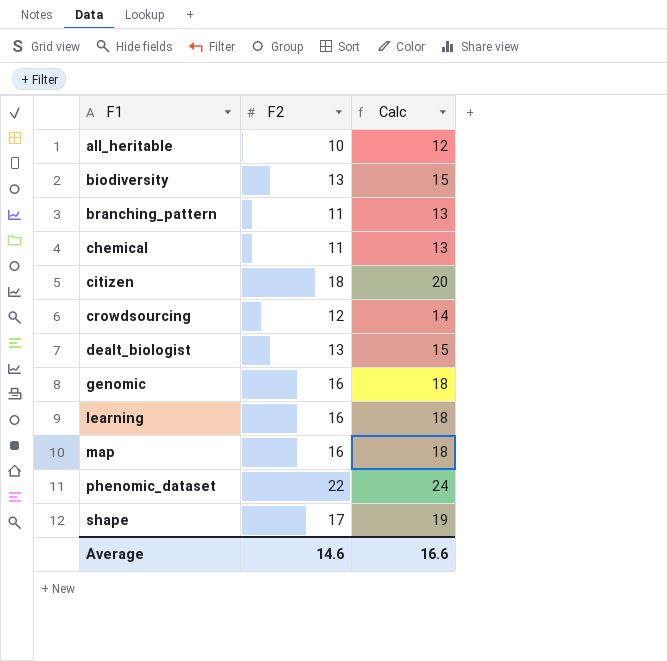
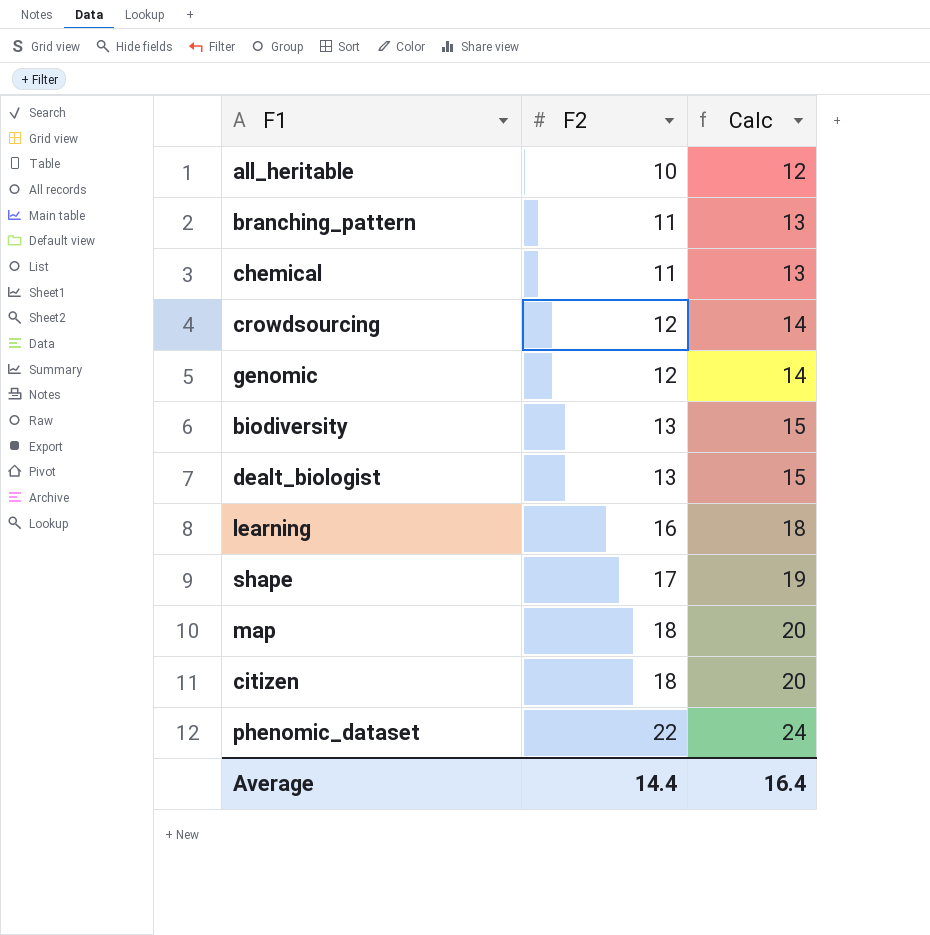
row order: F1 ascending -> F2 ascending
genomic | F2: 16 -> 12
genomic | Calc: 18 -> 14
map | F2: 16 -> 18
map | Calc: 18 -> 20
Average | F2: 14.6 -> 14.4
Average | Calc: 16.6 -> 16.4

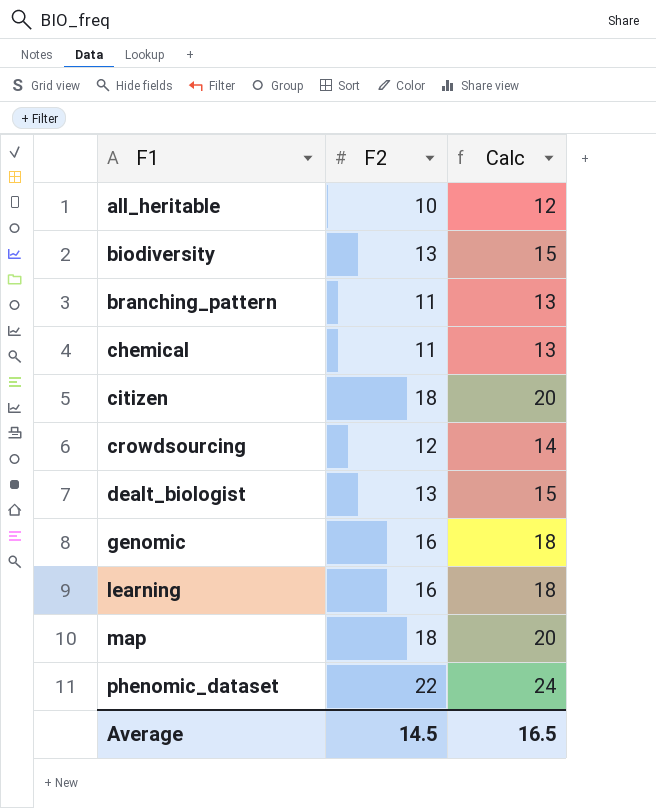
row order: F2 ascending -> F1 ascending
row shape: 17 | 19 -> none
genomic | F2: 12 -> 16
genomic | Calc: 14 -> 18
Average | F2: 14.4 -> 14.5
Average | Calc: 16.4 -> 16.5

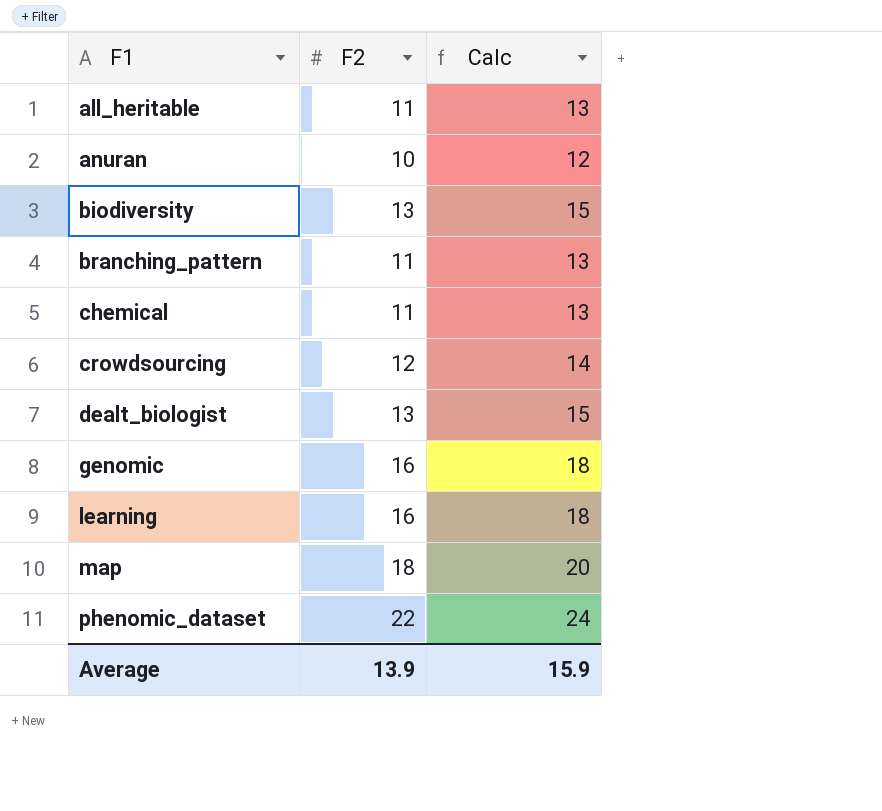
row citizen: 18 | 20 -> none
all_heritable | F2: 10 -> 11
all_heritable | Calc: 12 -> 13
row anuran: none -> 10 | 12
Average | F2: 14.5 -> 13.9
Average | Calc: 16.5 -> 15.9

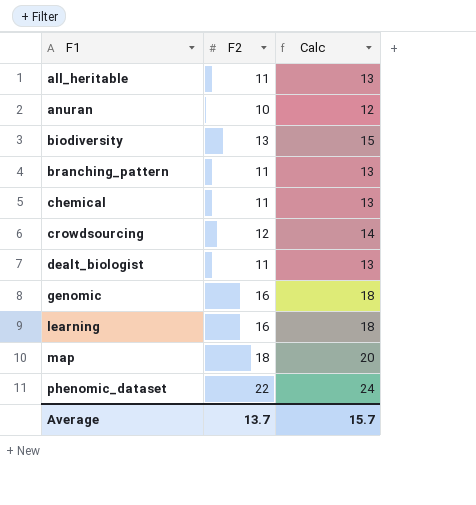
dealt_biologist | F2: 13 -> 11
dealt_biologist | Calc: 15 -> 13
Average | F2: 13.9 -> 13.7
Average | Calc: 15.9 -> 15.7

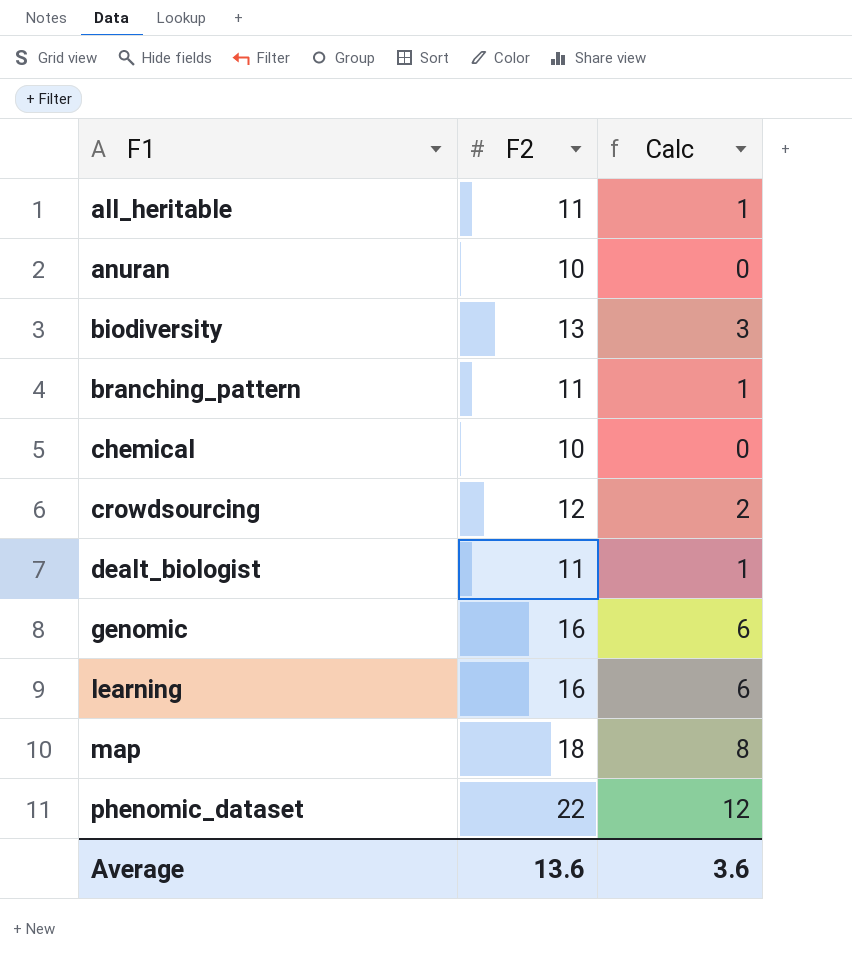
column Calc | formula: [F2] + 2 -> [F2] - 10
chemical | F2: 11 -> 10
Average | F2: 13.7 -> 13.6
Average | Calc: 15.7 -> 3.6

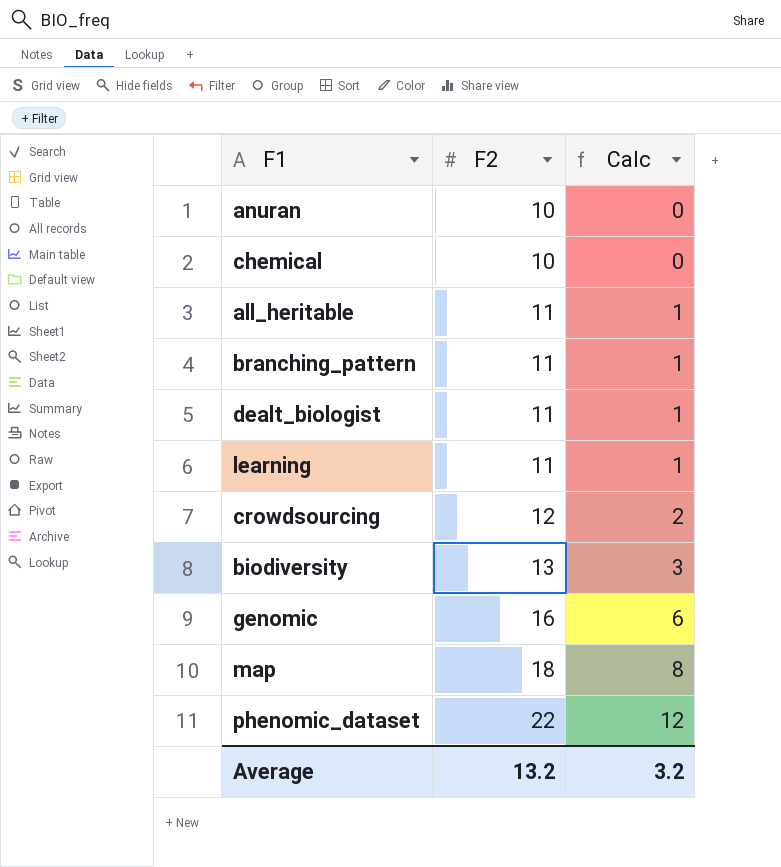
row order: F1 ascending -> F2 ascending
learning | F2: 16 -> 11
learning | Calc: 6 -> 1
Average | F2: 13.6 -> 13.2
Average | Calc: 3.6 -> 3.2

